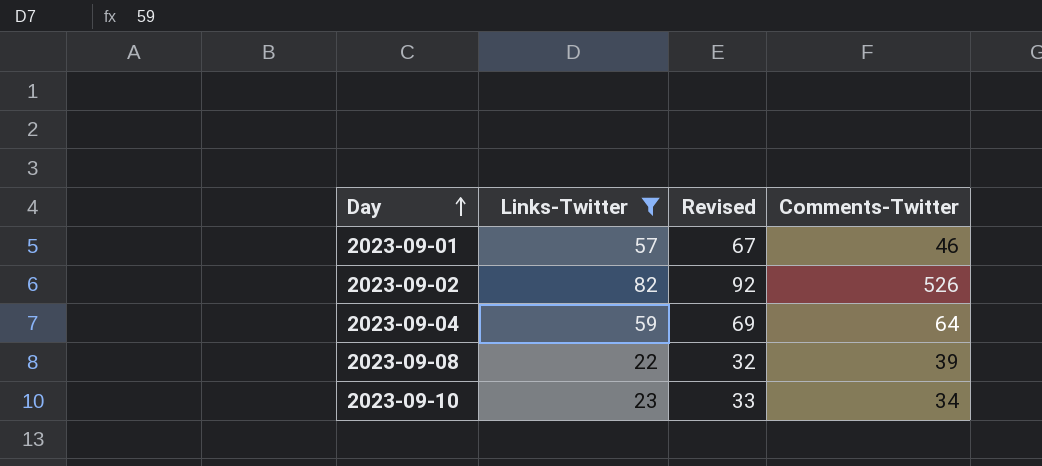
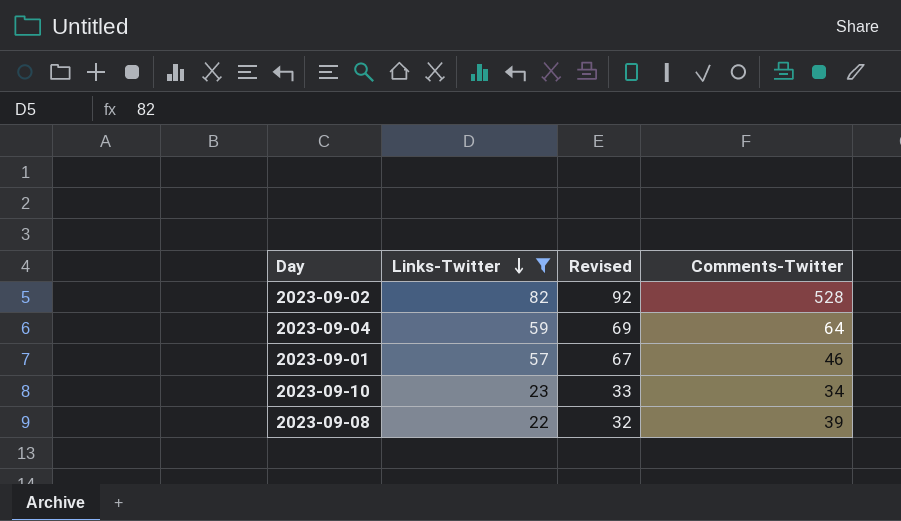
row order: Day ascending -> Links-Twitter descending
2023-09-02 | Comments-Twitter: 526 -> 528

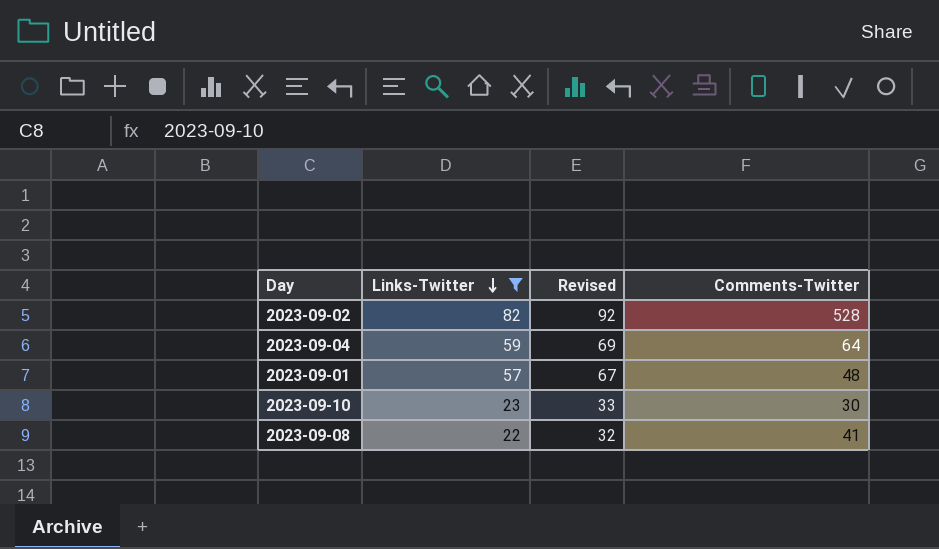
2023-09-01 | Comments-Twitter: 46 -> 48
2023-09-10 | Comments-Twitter: 34 -> 30
2023-09-08 | Comments-Twitter: 39 -> 41

